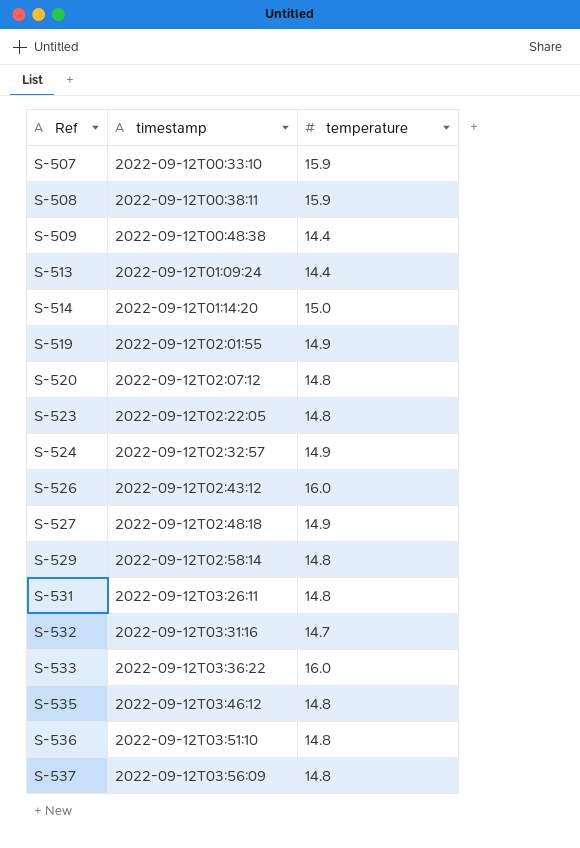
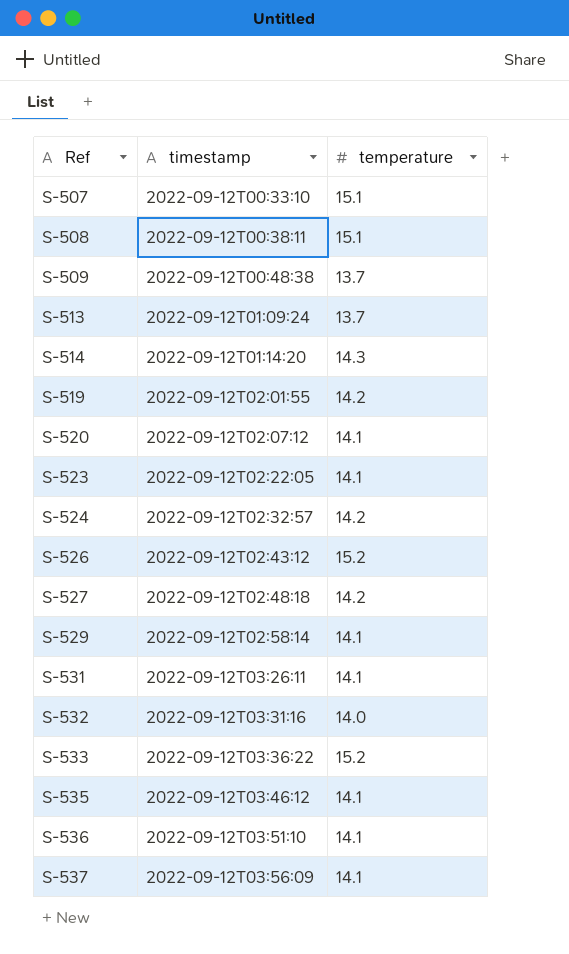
S-507 | temperature: 15.9 -> 15.1
S-508 | temperature: 15.9 -> 15.1
S-509 | temperature: 14.4 -> 13.7
S-513 | temperature: 14.4 -> 13.7
S-514 | temperature: 15.0 -> 14.3
S-519 | temperature: 14.9 -> 14.2
S-520 | temperature: 14.8 -> 14.1
S-523 | temperature: 14.8 -> 14.1
S-524 | temperature: 14.9 -> 14.2
S-526 | temperature: 16.0 -> 15.2
S-527 | temperature: 14.9 -> 14.2
S-529 | temperature: 14.8 -> 14.1
S-531 | temperature: 14.8 -> 14.1
S-532 | temperature: 14.7 -> 14.0
S-533 | temperature: 16.0 -> 15.2
S-535 | temperature: 14.8 -> 14.1
S-536 | temperature: 14.8 -> 14.1
S-537 | temperature: 14.8 -> 14.1

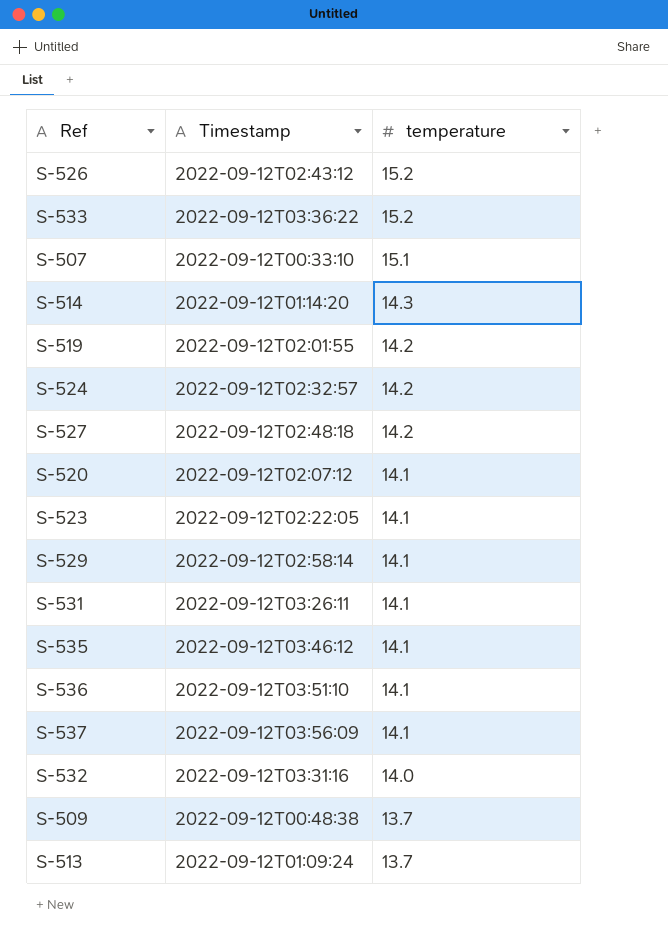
row order: Ref ascending -> temperature descending
column name: timestamp -> Timestamp
row S-508: 2022-09-12T00:38:11 | 15.1 -> none

